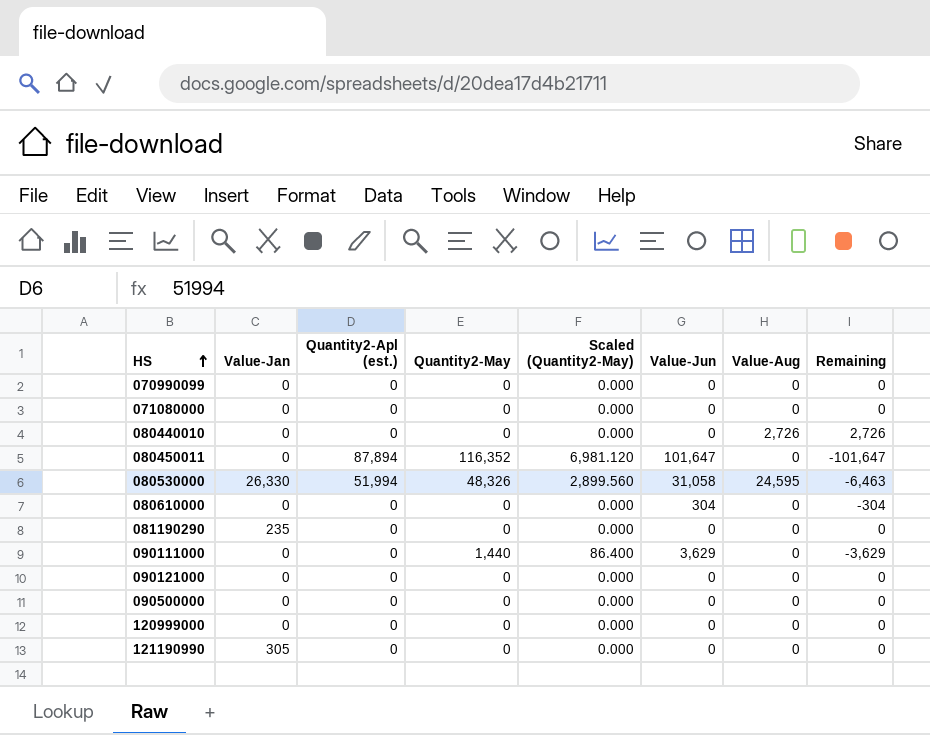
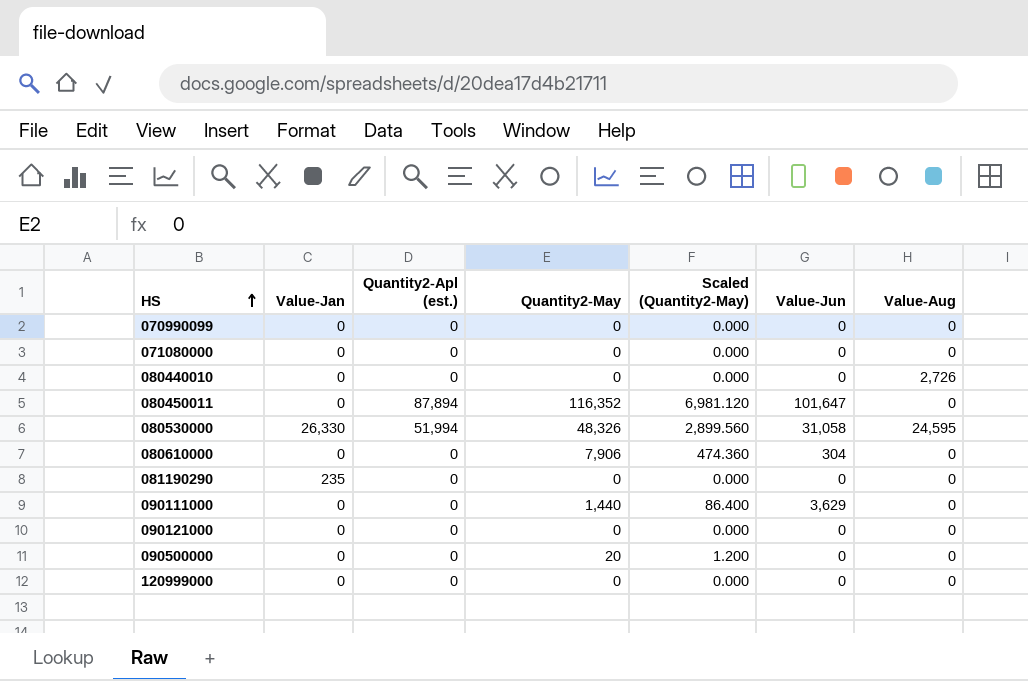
column Remaining | formula: [Value-Aug] - [Value-Jun] -> none
row 121190990: 305 | 0 | 0 | 0.000 | 0 | 0 | 0 -> none
080610000 | Quantity2-May: 0 -> 7,906
080610000 | Scaled (Quantity2-May): 0.000 -> 474.360
090500000 | Quantity2-May: 0 -> 20
090500000 | Scaled (Quantity2-May): 0.000 -> 1.200

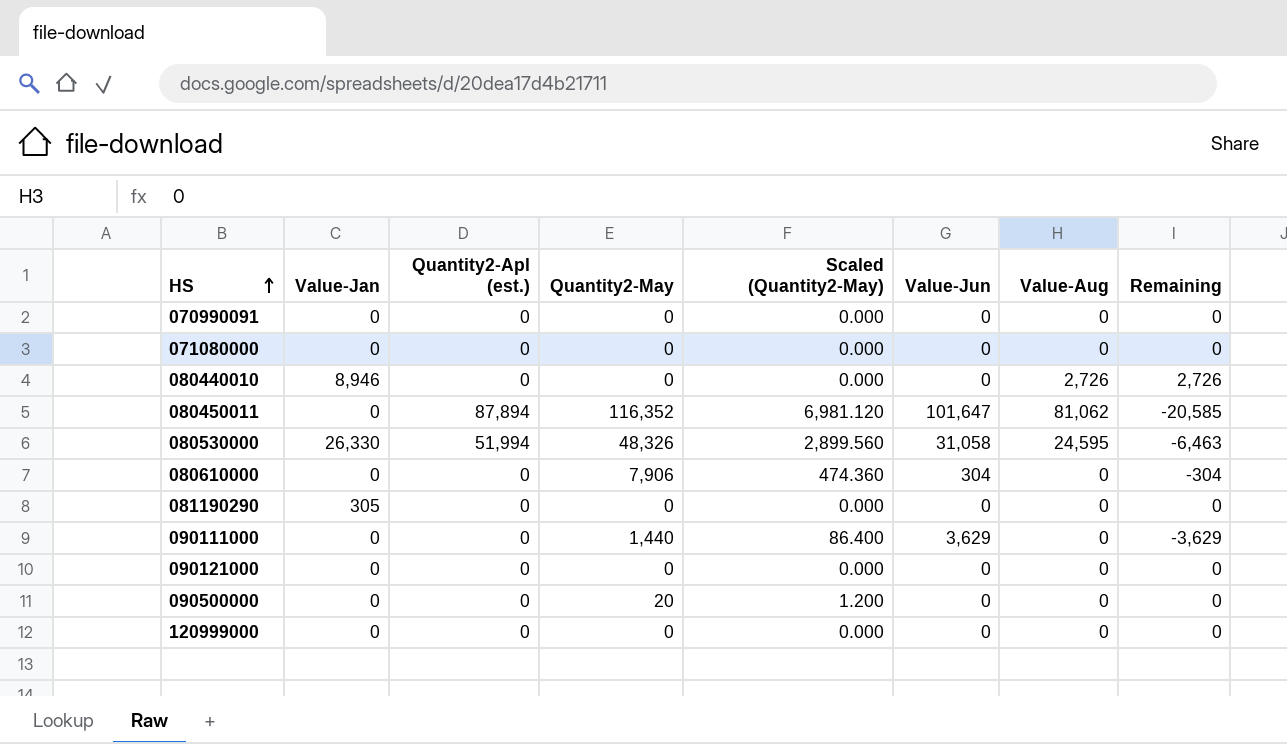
column Remaining | formula: none -> [Value-Aug] - [Value-Jun]
row 070990099: 0 | 0 | 0 | 0.000 | 0 | 0 -> none
row 070990091: none -> 0 | 0 | 0 | 0.000 | 0 | 0 | 0
080440010 | Value-Jan: 0 -> 8,946
080450011 | Value-Aug: 0 -> 81,062
081190290 | Value-Jan: 235 -> 305

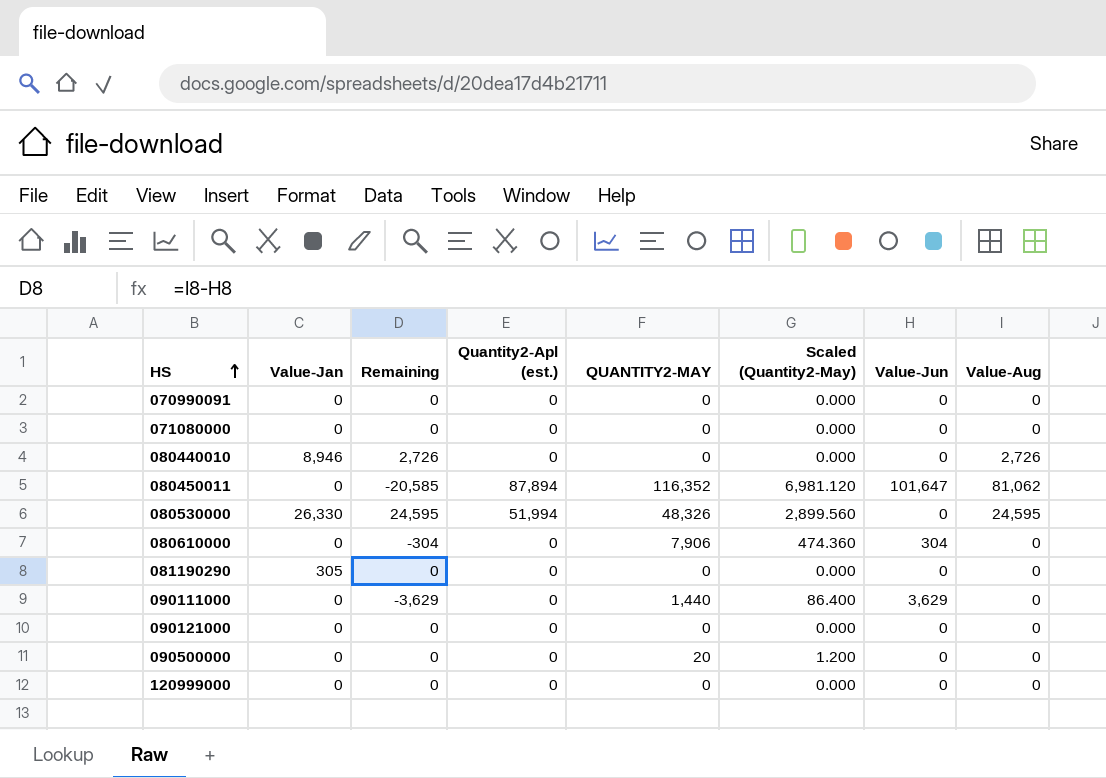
column Remaining | position: 8 -> 3
column name: Quantity2-May -> QUANTITY2-MAY
080530000 | Remaining: -6,463 -> 24,595
080530000 | Value-Jun: 31,058 -> 0

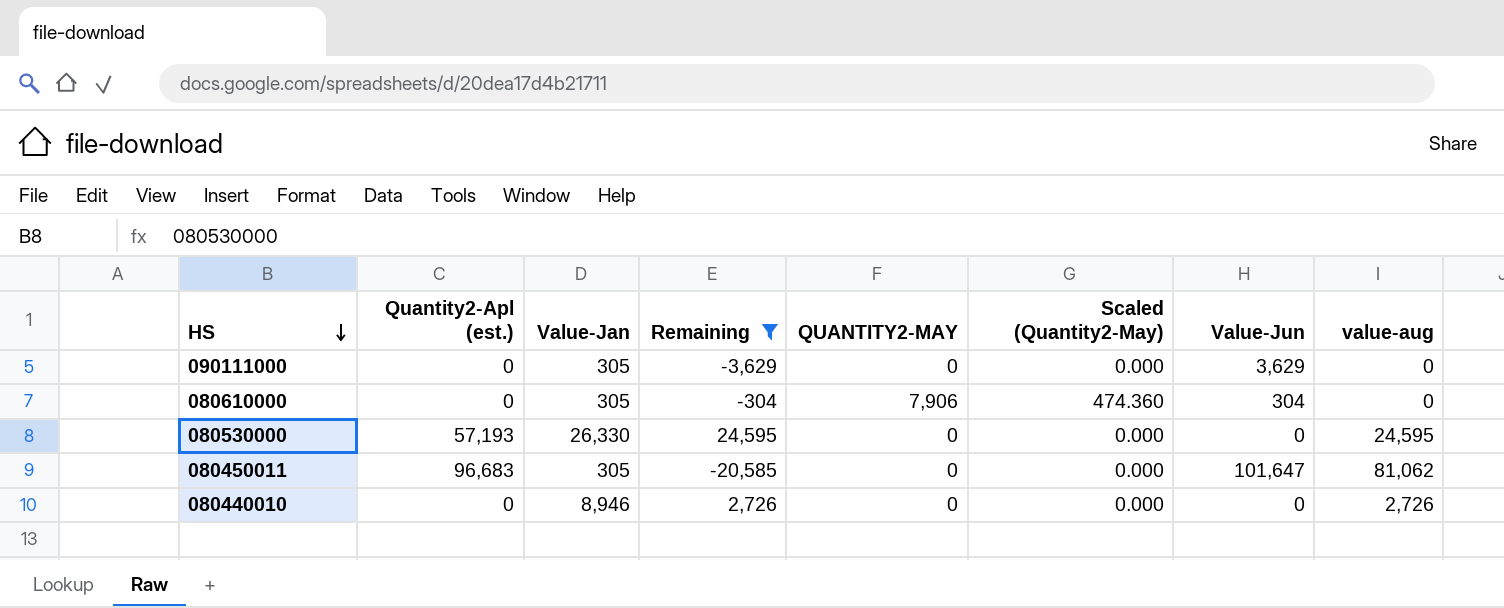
filter: none -> Remaining != 0
row order: HS ascending -> HS descending
column Quantity2-Apl (est.) | position: 4 -> 2
column name: Value-Aug -> value-aug
090111000 | Value-Jan: 0 -> 305
090111000 | QUANTITY2-MAY: 1,440 -> 0
090111000 | Scaled (Quantity2-May): 86.400 -> 0.000
080610000 | Value-Jan: 0 -> 305
080530000 | Quantity2-Apl (est.): 51,994 -> 57,193
080530000 | QUANTITY2-MAY: 48,326 -> 0
080530000 | Scaled (Quantity2-May): 2,899.560 -> 0.000
080450011 | Quantity2-Apl (est.): 87,894 -> 96,683
080450011 | Value-Jan: 0 -> 305
080450011 | QUANTITY2-MAY: 116,352 -> 0
080450011 | Scaled (Quantity2-May): 6,981.120 -> 0.000

